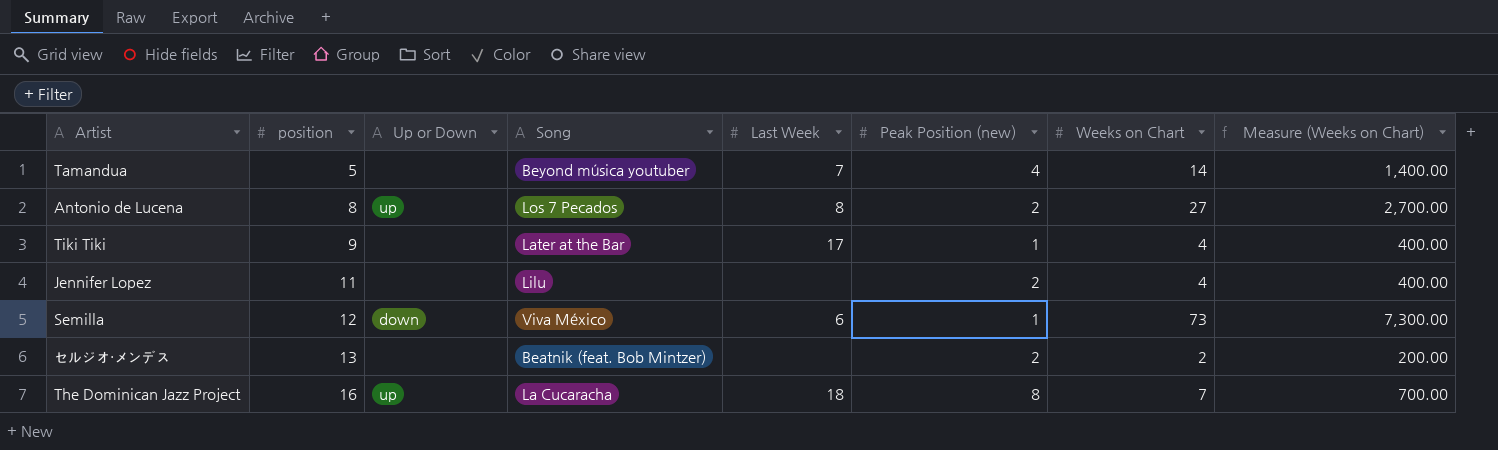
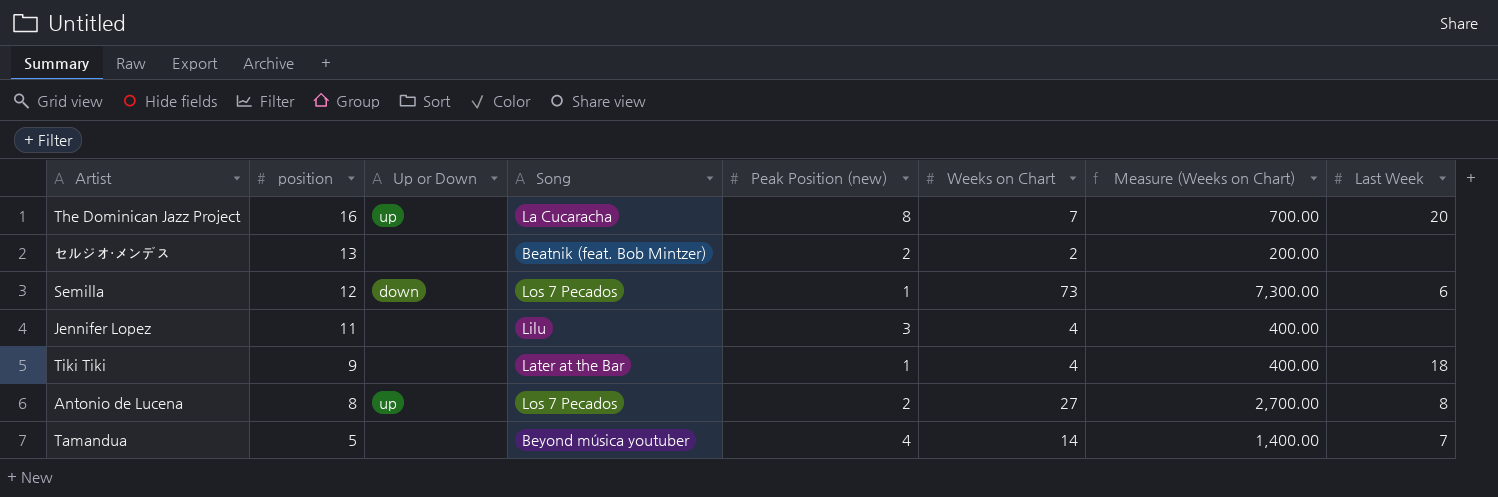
row order: position ascending -> position descending
column Last Week | position: 5 -> 8
The Dominican Jazz Project | Last Week: 18 -> 20
Semilla | Song: Viva México -> Los 7 Pecados
Jennifer Lopez | Peak Position (new): 2 -> 3
Tiki Tiki | Last Week: 17 -> 18

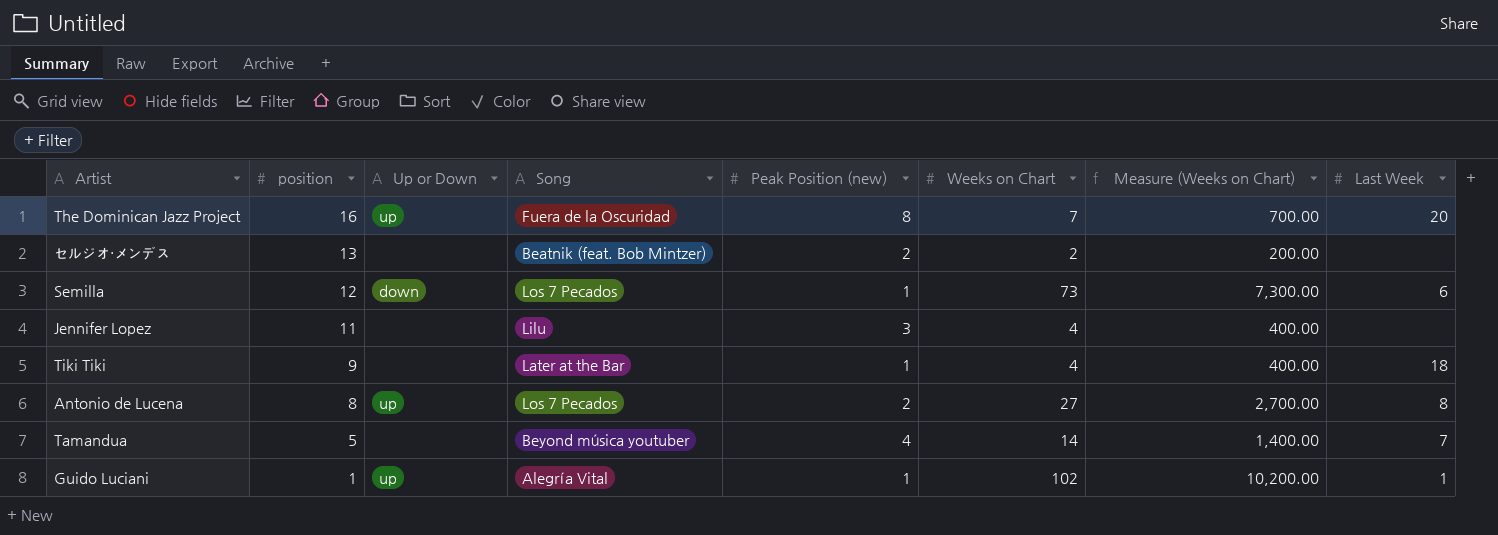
The Dominican Jazz Project | Song: La Cucaracha -> Fuera de la Oscuridad
row Guido Luciani: none -> 1 | up | Alegría Vital | 1 | 102 | 10,200.00 | 1

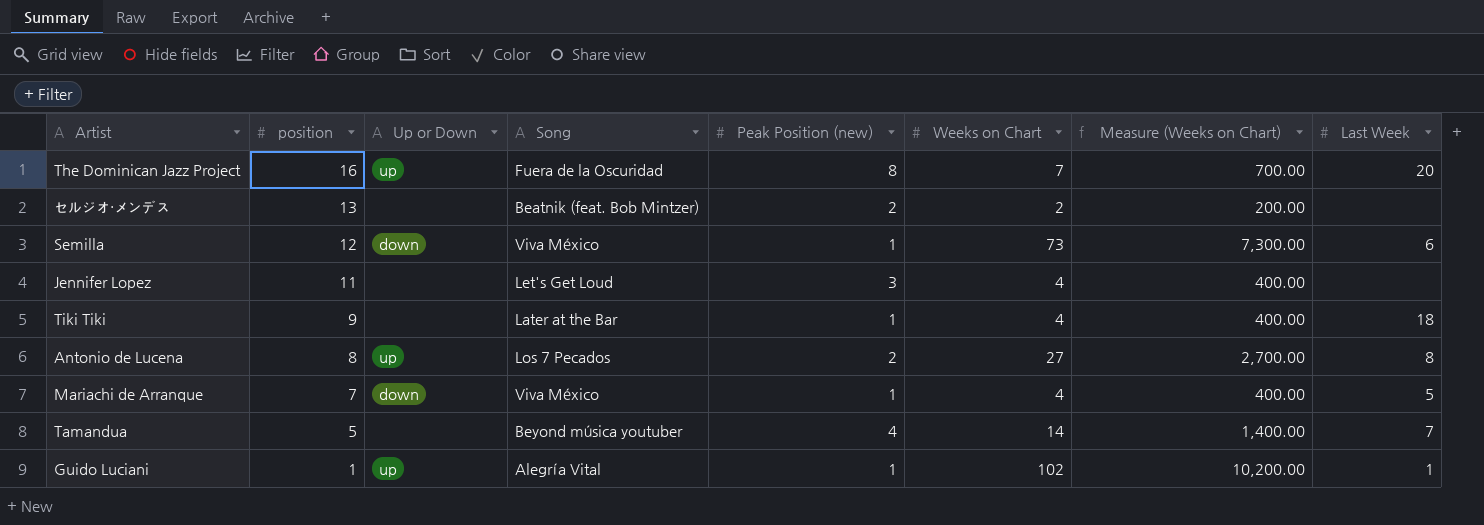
Semilla | Song: Los 7 Pecados -> Viva México
Jennifer Lopez | Song: Lilu -> Let's Get Loud
row Mariachi de Arranque: none -> 7 | down | Viva México | 1 | 4 | 400.00 | 5

